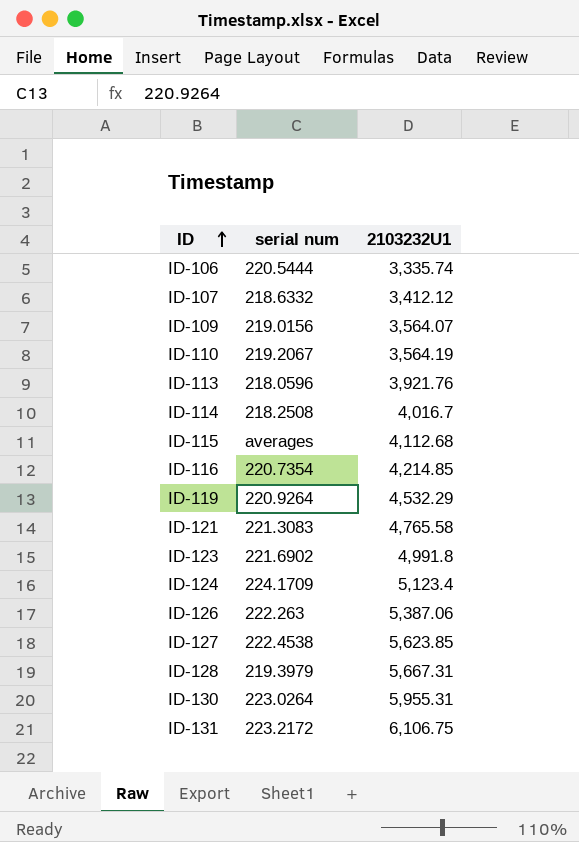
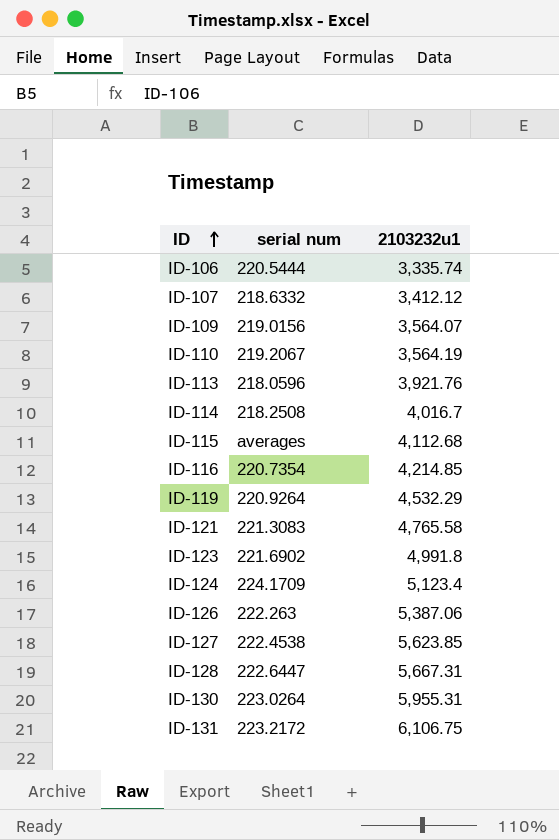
column name: 2103232U1 -> 2103232u1
ID-128 | serial num: 219.3979 -> 222.6447

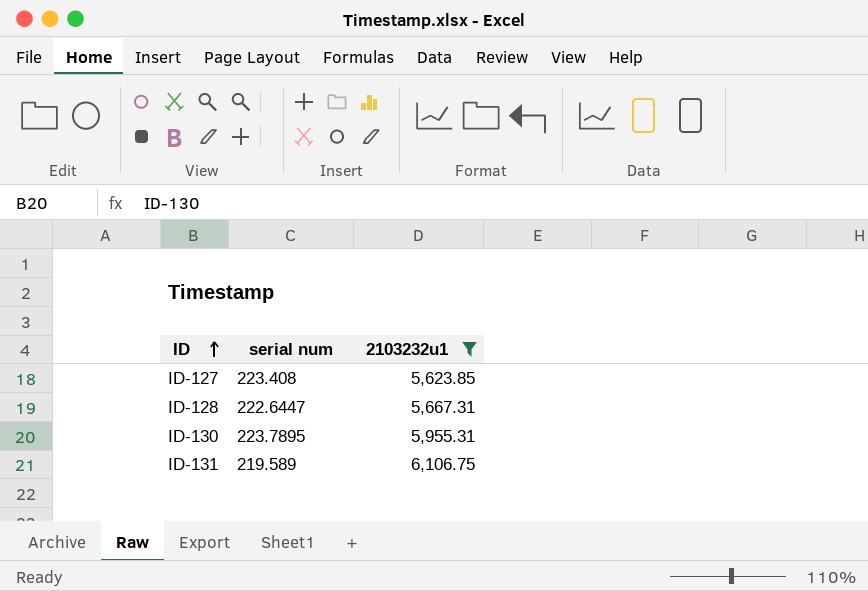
filter: none -> 2103232u1 >= 5,623.85
ID-127 | serial num: 222.4538 -> 223.408
ID-130 | serial num: 223.0264 -> 223.7895
ID-131 | serial num: 223.2172 -> 219.589

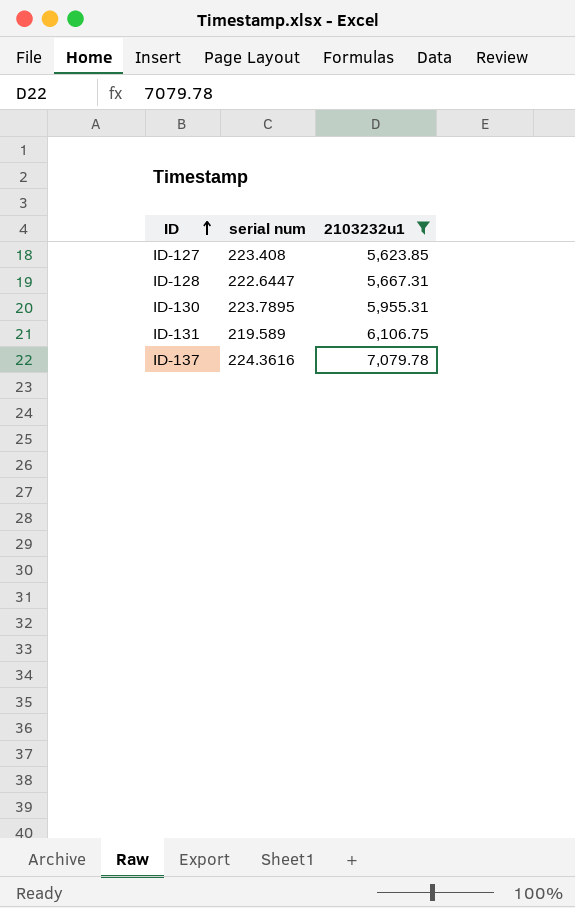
row ID-137: none -> 224.3616 | 7,079.78

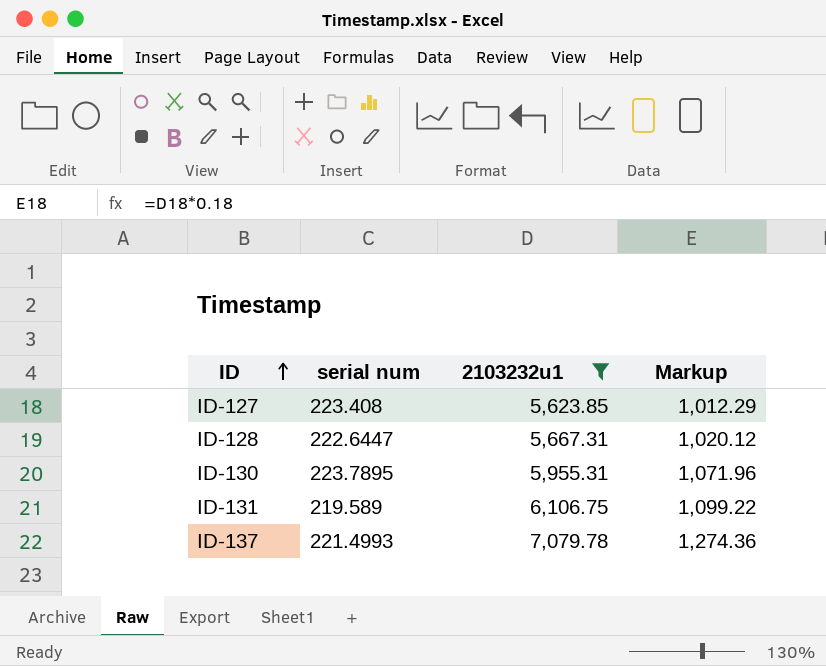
column Markup | formula: none -> [2103232u1] * 0.18
ID-137 | serial num: 224.3616 -> 221.4993

